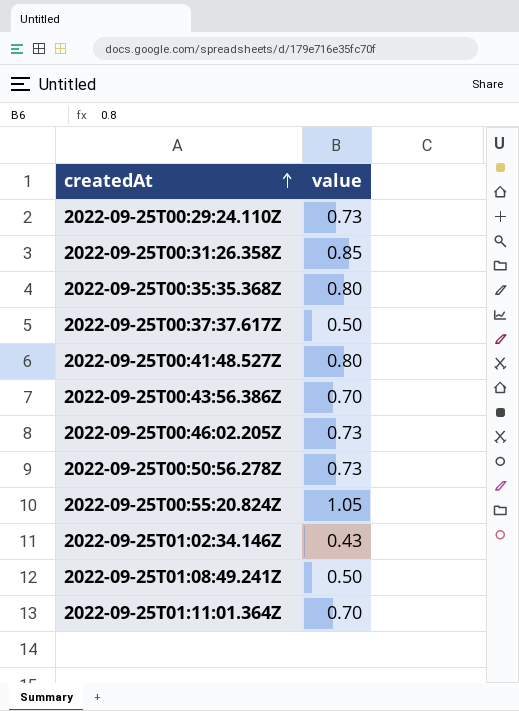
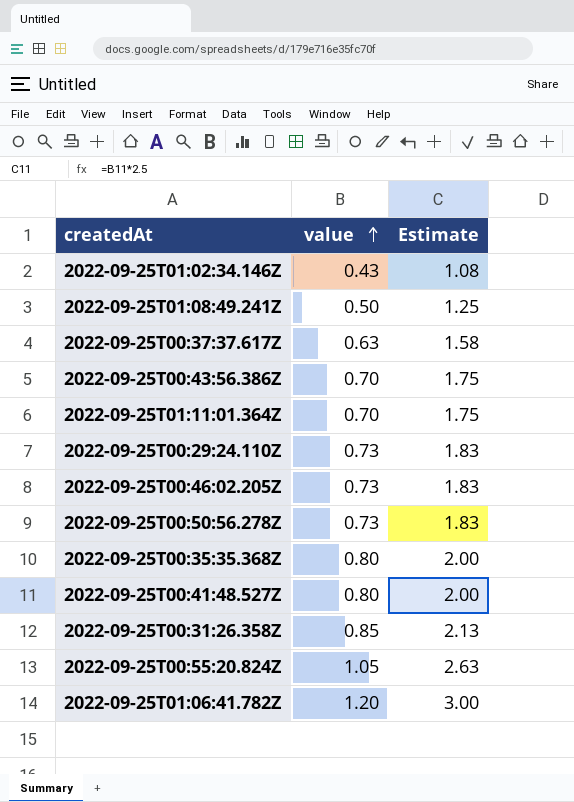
row order: createdAt ascending -> value ascending
column Estimate | formula: none -> [value] * 2.5
2022-09-25T00:37:37.617Z | value: 0.50 -> 0.63
row 2022-09-25T01:06:41.782Z: none -> 1.20 | 3.00

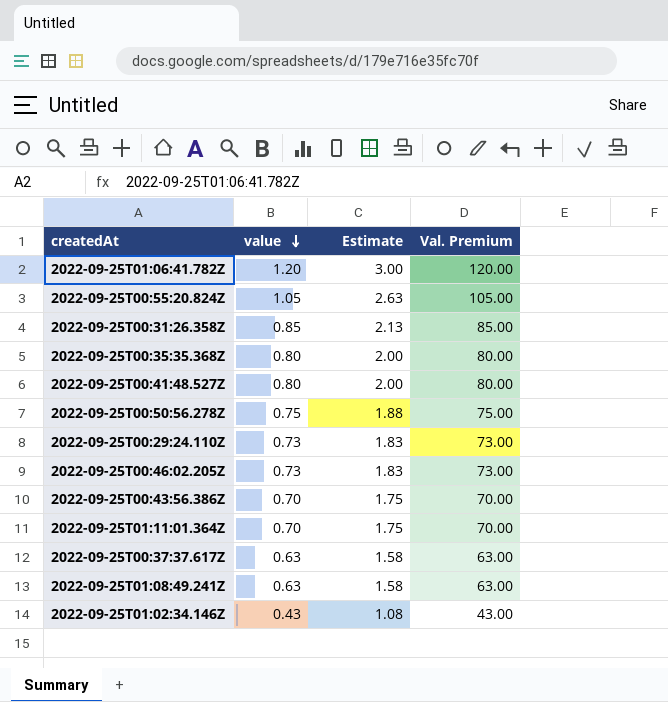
row order: value ascending -> value descending
column Val. Premium | formula: none -> [value] * 100
2022-09-25T00:50:56.278Z | value: 0.73 -> 0.75
2022-09-25T00:50:56.278Z | Estimate: 1.83 -> 1.88
2022-09-25T01:08:49.241Z | value: 0.50 -> 0.63
2022-09-25T01:08:49.241Z | Estimate: 1.25 -> 1.58

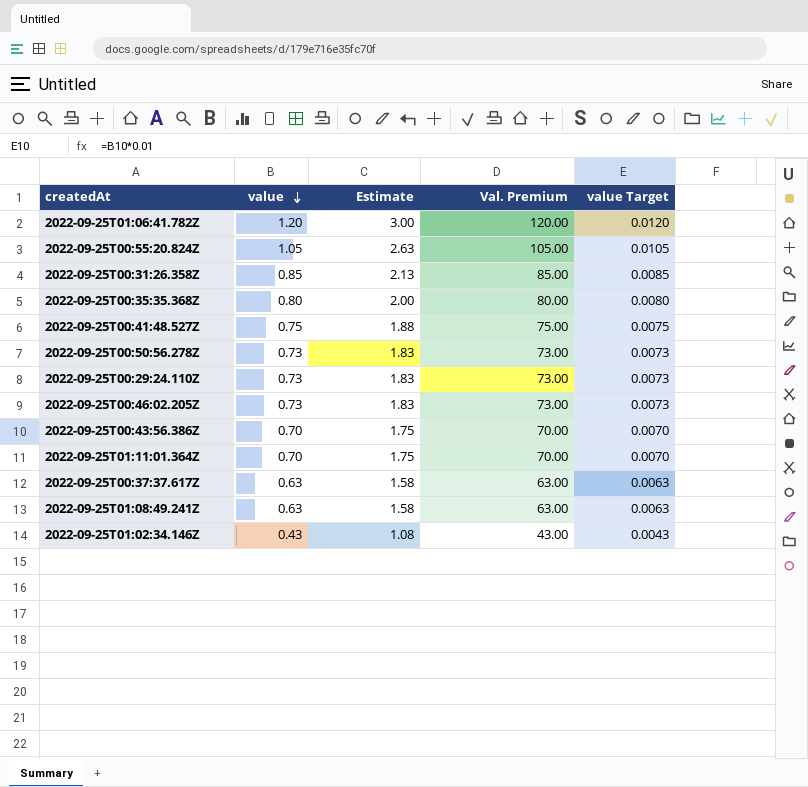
column value Target | formula: none -> [value] * 0.01
2022-09-25T00:41:48.527Z | value: 0.80 -> 0.75
2022-09-25T00:41:48.527Z | Estimate: 2.00 -> 1.88
2022-09-25T00:41:48.527Z | Val. Premium: 80.00 -> 75.00
2022-09-25T00:50:56.278Z | value: 0.75 -> 0.73
2022-09-25T00:50:56.278Z | Estimate: 1.88 -> 1.83
2022-09-25T00:50:56.278Z | Val. Premium: 75.00 -> 73.00

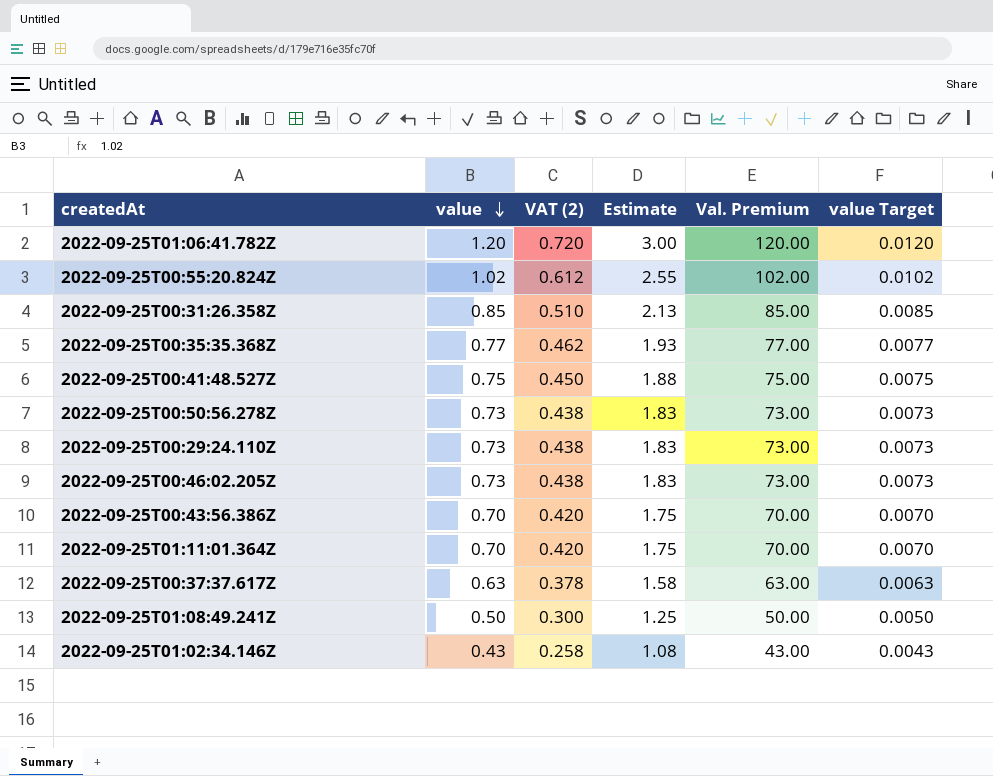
column VAT (2) | formula: none -> [value] * 0.6
2022-09-25T00:55:20.824Z | value: 1.05 -> 1.02
2022-09-25T00:55:20.824Z | Estimate: 2.63 -> 2.55
2022-09-25T00:55:20.824Z | Val. Premium: 105.00 -> 102.00
2022-09-25T00:55:20.824Z | value Target: 0.0105 -> 0.0102
2022-09-25T00:35:35.368Z | value: 0.80 -> 0.77
2022-09-25T00:35:35.368Z | Estimate: 2.00 -> 1.93
2022-09-25T00:35:35.368Z | Val. Premium: 80.00 -> 77.00
2022-09-25T00:35:35.368Z | value Target: 0.0080 -> 0.0077
2022-09-25T01:08:49.241Z | value: 0.63 -> 0.50
2022-09-25T01:08:49.241Z | Estimate: 1.58 -> 1.25
2022-09-25T01:08:49.241Z | Val. Premium: 63.00 -> 50.00
2022-09-25T01:08:49.241Z | value Target: 0.0063 -> 0.0050

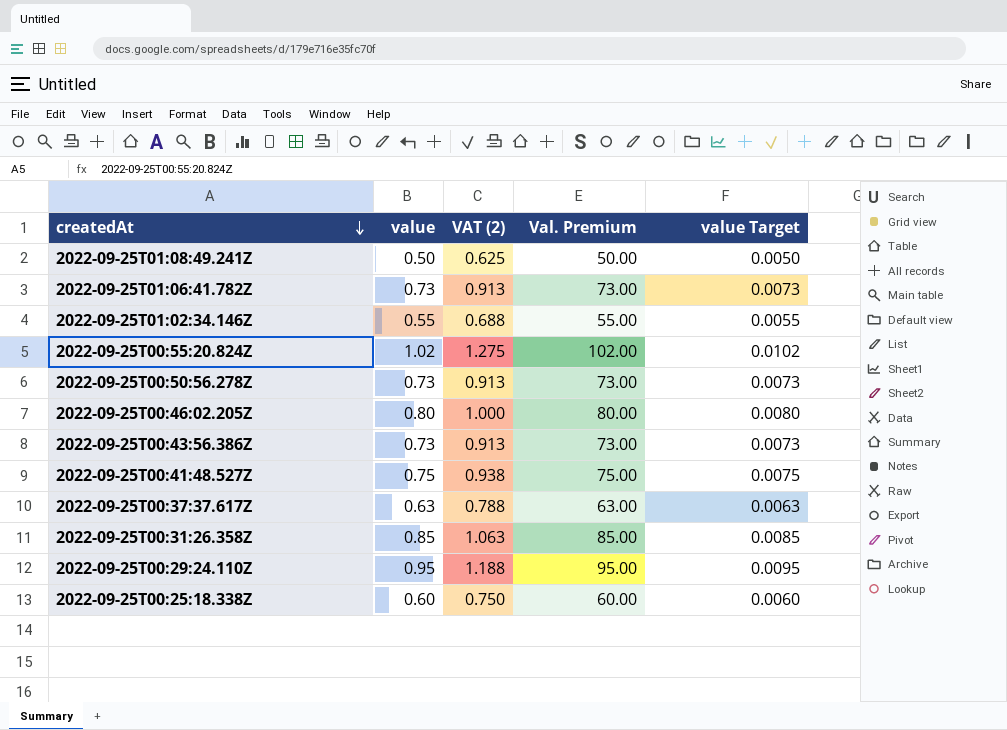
row order: value descending -> createdAt descending
column Estimate | formula: [value] * 2.5 -> none
column VAT (2) | formula: [value] * 0.6 -> [value] * 1.25
row 2022-09-25T00:35:35.368Z: 0.77 | 0.462 | 1.93 | 77.00 | 0.0077 -> none
row 2022-09-25T01:11:01.364Z: 0.70 | 0.420 | 1.75 | 70.00 | 0.0070 -> none
2022-09-25T01:06:41.782Z | value: 1.20 -> 0.73
2022-09-25T01:06:41.782Z | Val. Premium: 120.00 -> 73.00
2022-09-25T01:06:41.782Z | value Target: 0.0120 -> 0.0073
2022-09-25T01:02:34.146Z | value: 0.43 -> 0.55
2022-09-25T01:02:34.146Z | Val. Premium: 43.00 -> 55.00
2022-09-25T01:02:34.146Z | value Target: 0.0043 -> 0.0055
2022-09-25T00:46:02.205Z | value: 0.73 -> 0.80
2022-09-25T00:46:02.205Z | Val. Premium: 73.00 -> 80.00
2022-09-25T00:46:02.205Z | value Target: 0.0073 -> 0.0080
2022-09-25T00:43:56.386Z | value: 0.70 -> 0.73
2022-09-25T00:43:56.386Z | Val. Premium: 70.00 -> 73.00
2022-09-25T00:43:56.386Z | value Target: 0.0070 -> 0.0073
2022-09-25T00:29:24.110Z | value: 0.73 -> 0.95
2022-09-25T00:29:24.110Z | Val. Premium: 73.00 -> 95.00
2022-09-25T00:29:24.110Z | value Target: 0.0073 -> 0.0095
row 2022-09-25T00:25:18.338Z: none -> 0.60 | 0.750 | 60.00 | 0.0060

